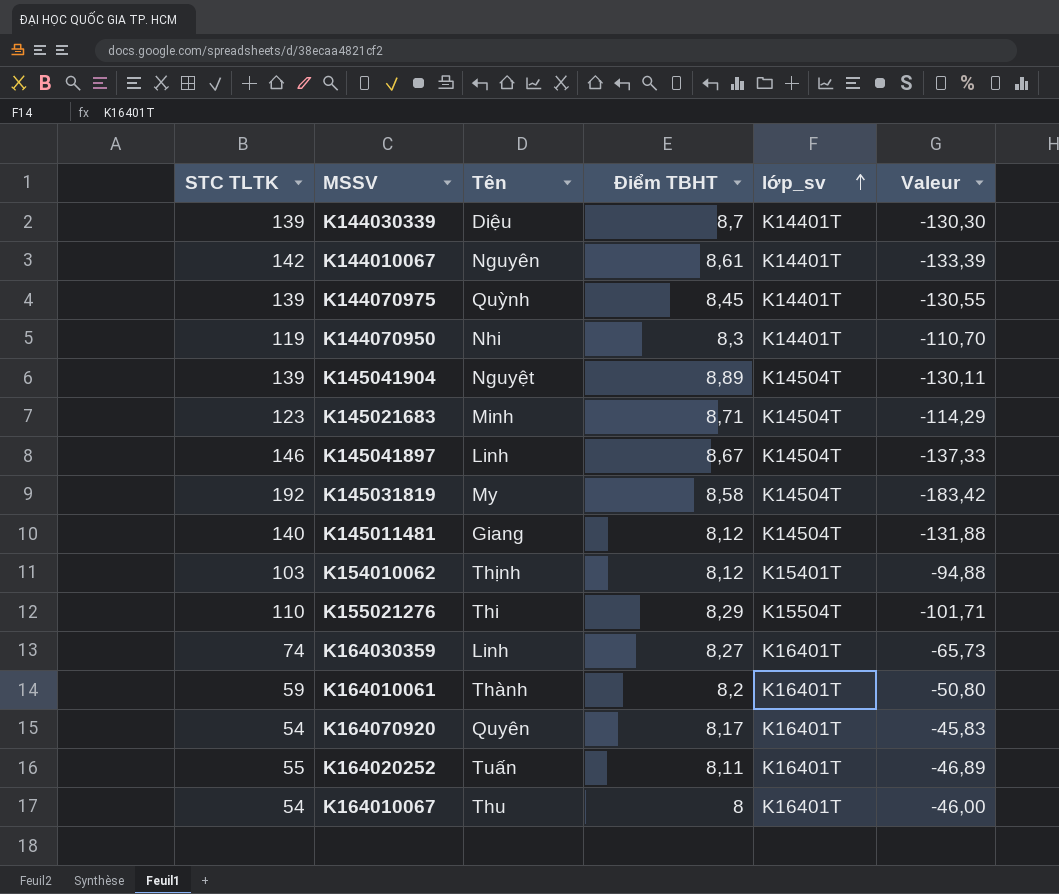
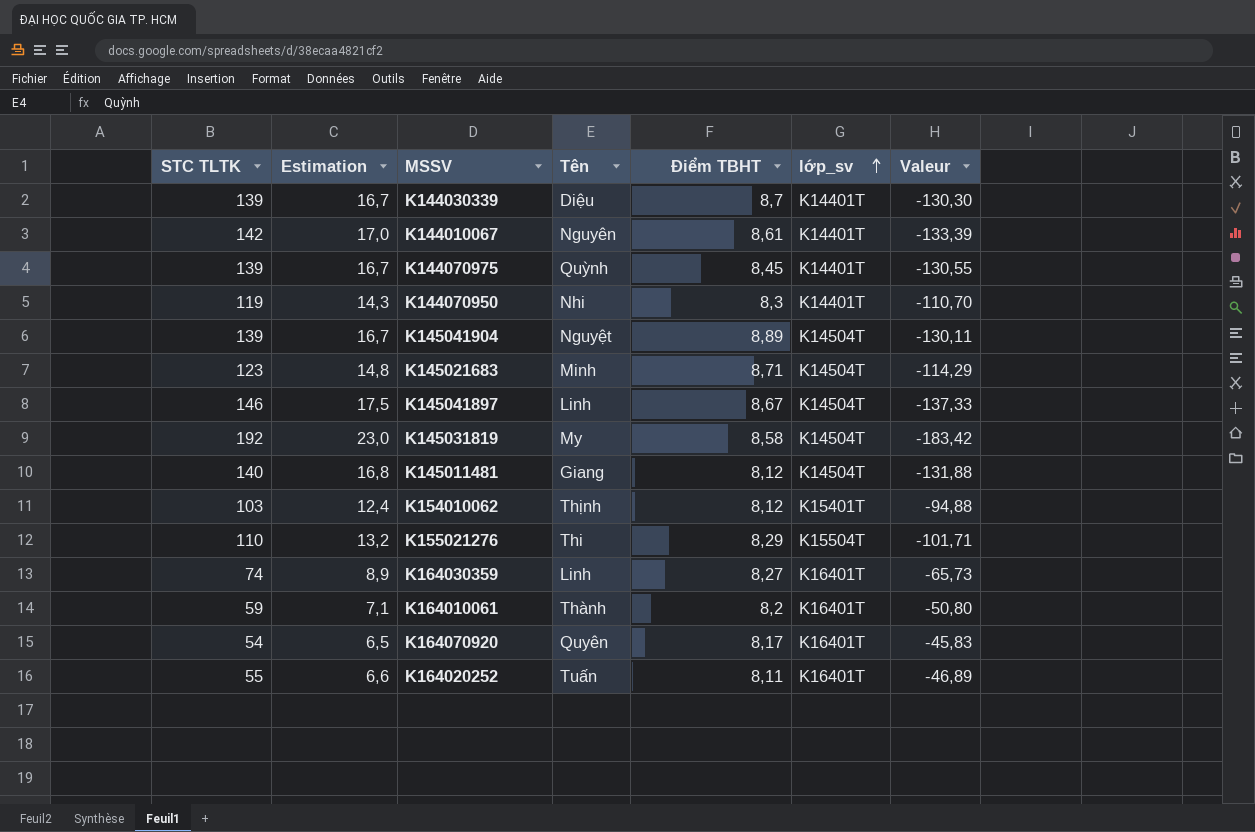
column Estimation | formula: none -> [STC TLTK] * 0,12
row K164010067: 54 | Thu | 8 | K16401T | -46,00 -> none

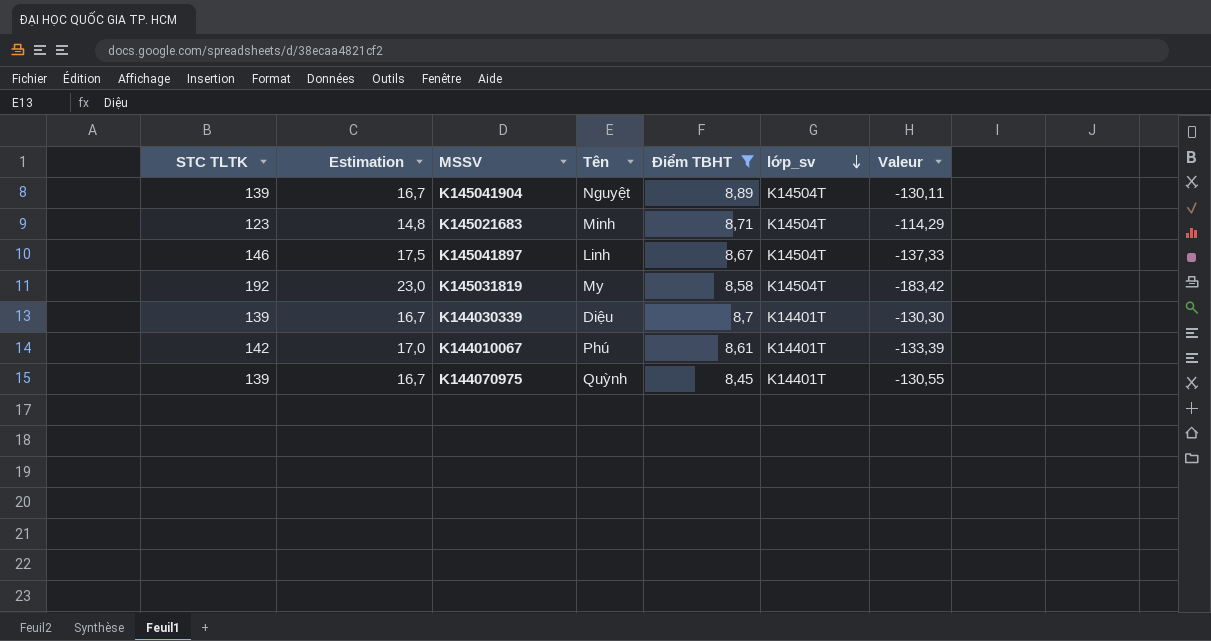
filter: none -> Điểm TBHT >= 8,45
row order: lớp_sv ascending -> lớp_sv descending
K144010067 | Tên: Nguyên -> Phú

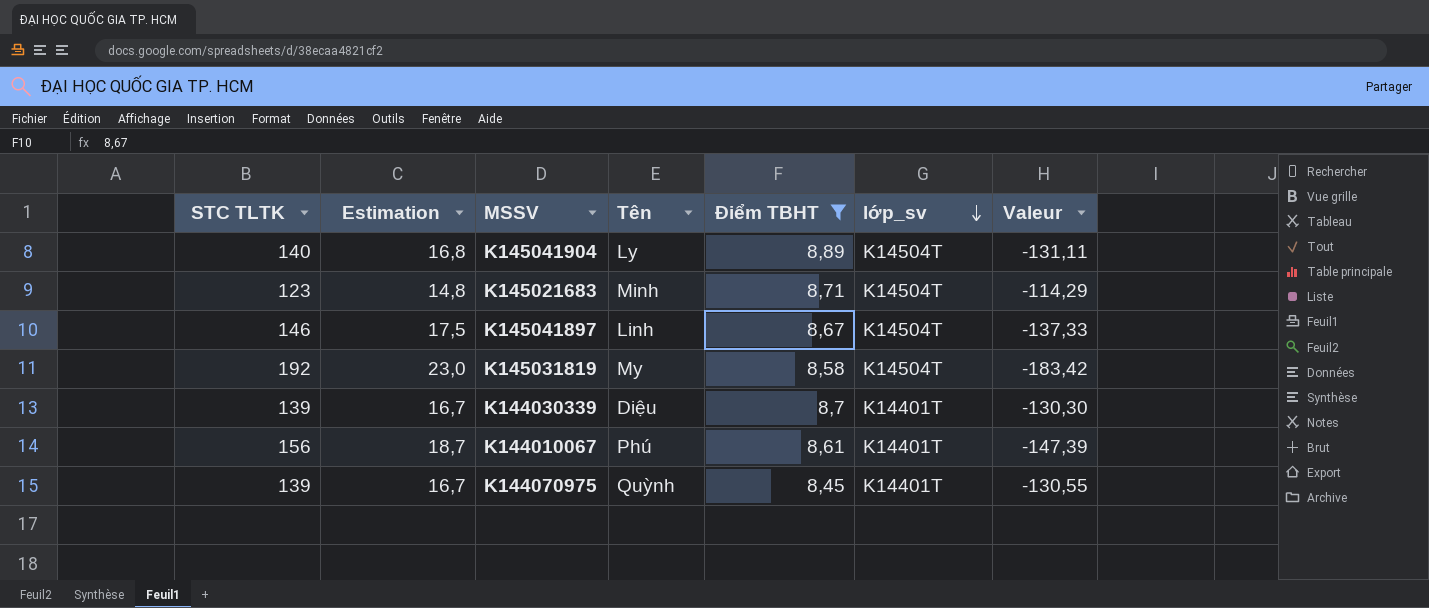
K145041904 | STC TLTK: 139 -> 140
K145041904 | Estimation: 16,7 -> 16,8
K145041904 | Tên: Nguyệt -> Ly
K145041904 | Valeur: -130,11 -> -131,11
K144010067 | STC TLTK: 142 -> 156
K144010067 | Estimation: 17,0 -> 18,7
K144010067 | Valeur: -133,39 -> -147,39

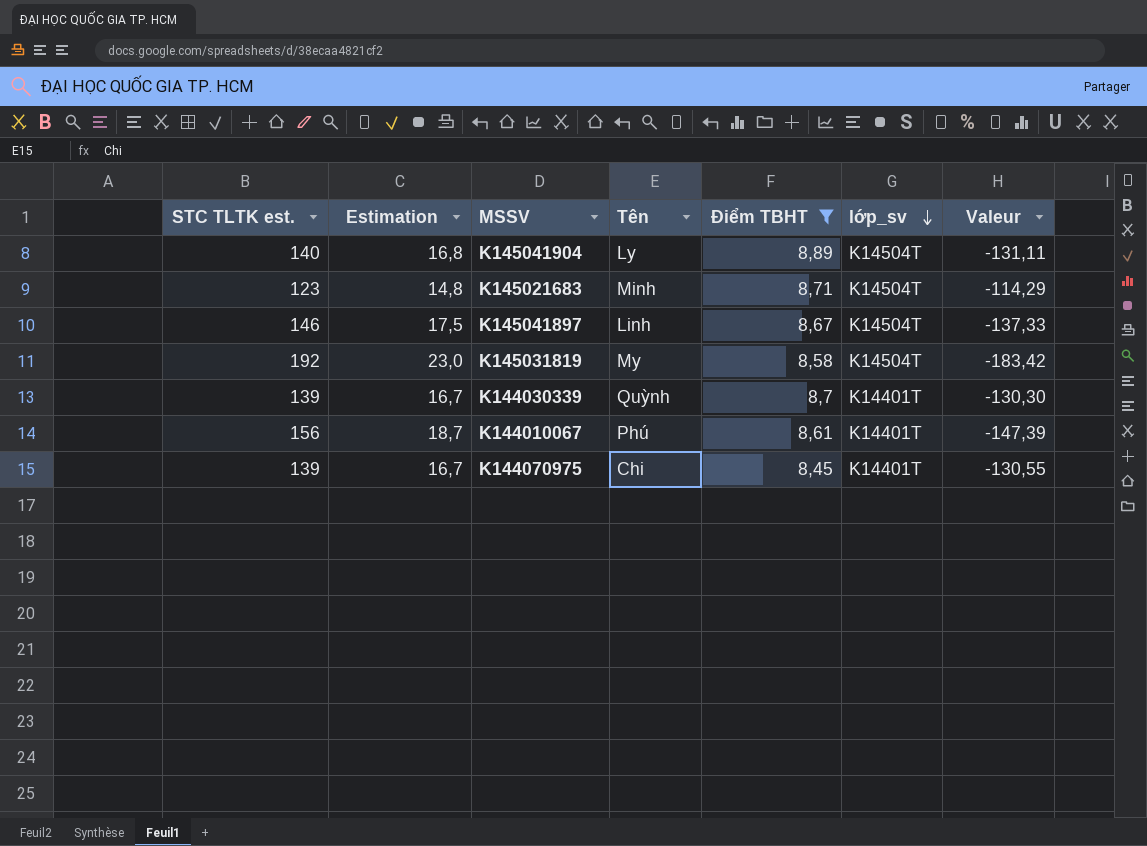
column name: STC TLTK -> STC TLTK est.
K144030339 | Tên: Diệu -> Quỳnh
K144070975 | Tên: Quỳnh -> Chi

